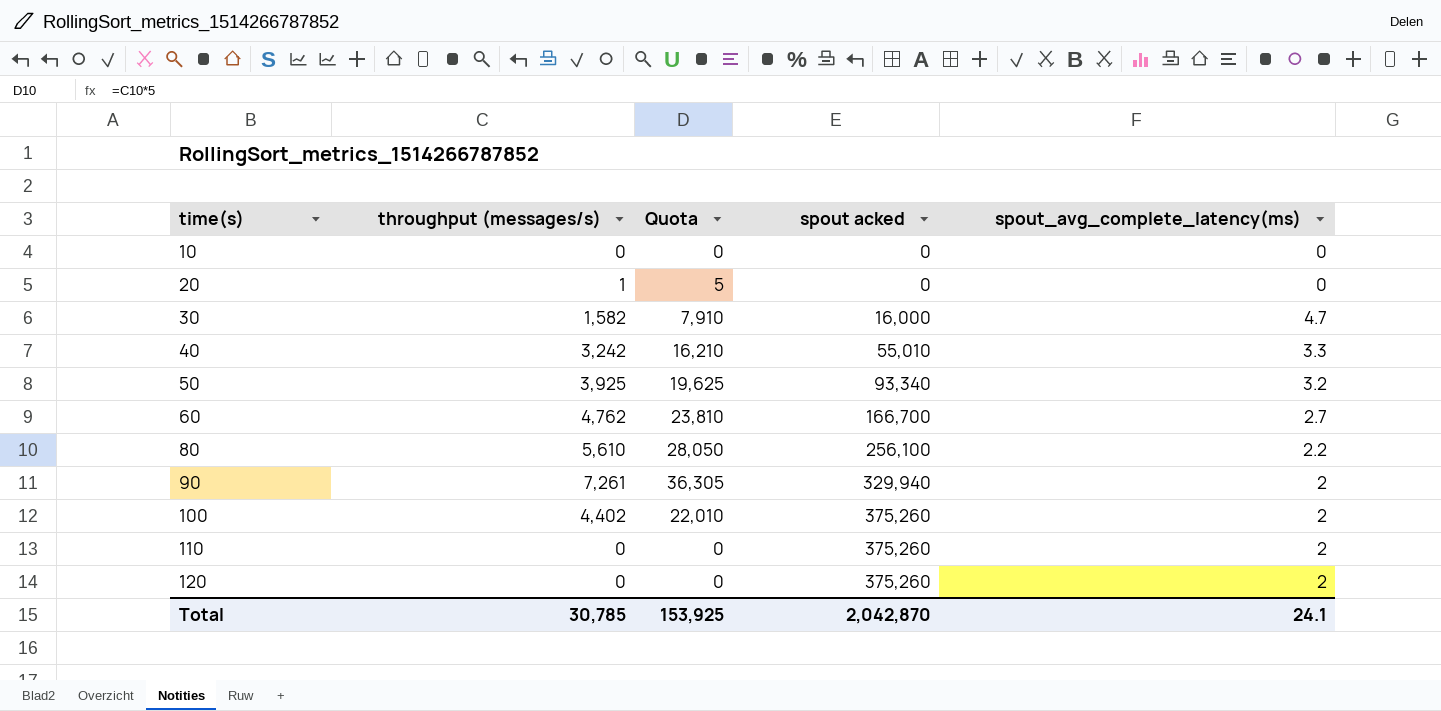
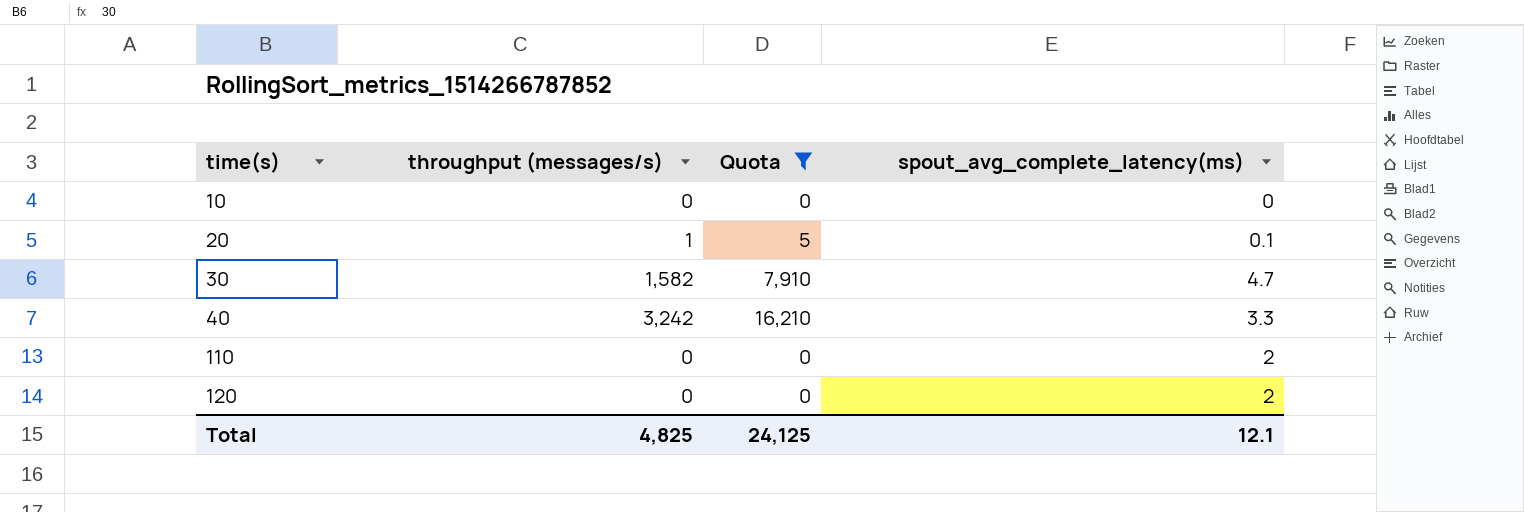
filter: none -> Quota <= 16,210
column spout acked | position: 4 -> none
20 | spout_avg_complete_latency(ms): 0 -> 0.1
Total | throughput (messages/s): 30,785 -> 4,825
Total | Quota: 153,925 -> 24,125
Total | spout_avg_complete_latency(ms): 24.1 -> 12.1

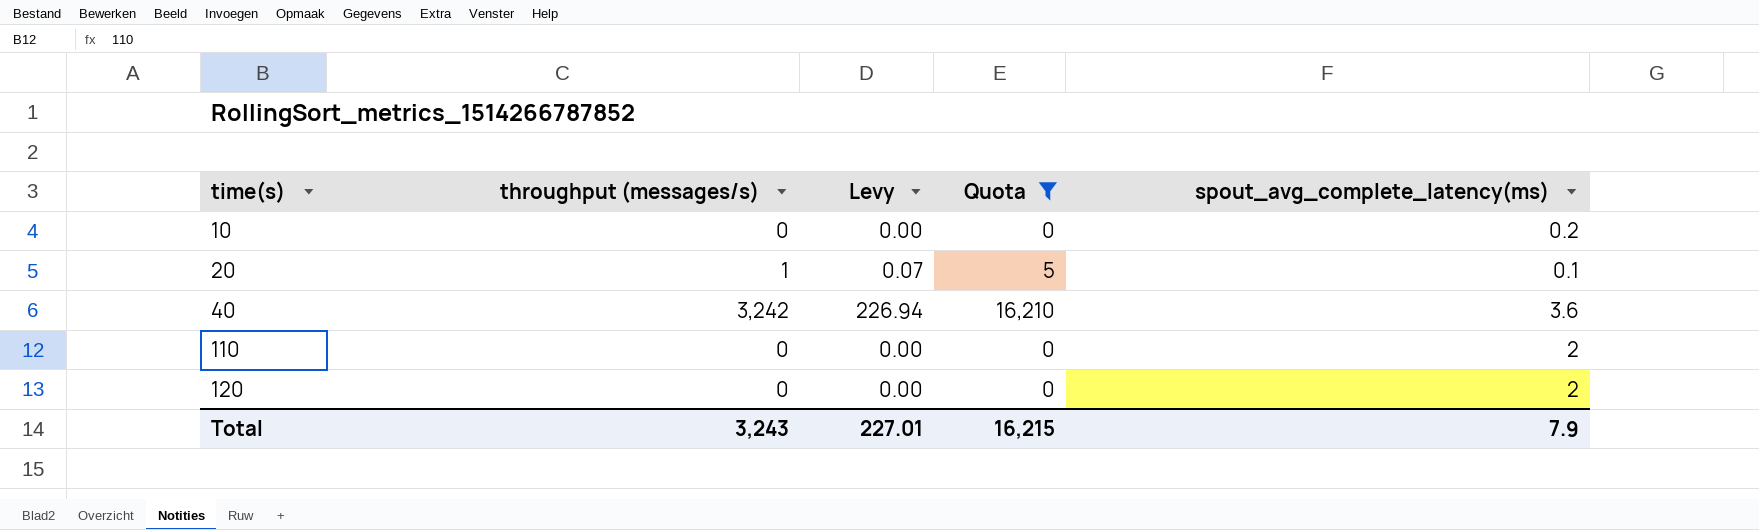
column Levy | formula: none -> [throughput (messages/s)] * 0.07
row 30: 1,582 | 7,910 | 4.7 -> none
10 | spout_avg_complete_latency(ms): 0 -> 0.2
40 | spout_avg_complete_latency(ms): 3.3 -> 3.6
Total | throughput (messages/s): 4,825 -> 3,243
Total | Quota: 24,125 -> 16,215
Total | spout_avg_complete_latency(ms): 12.1 -> 7.9

